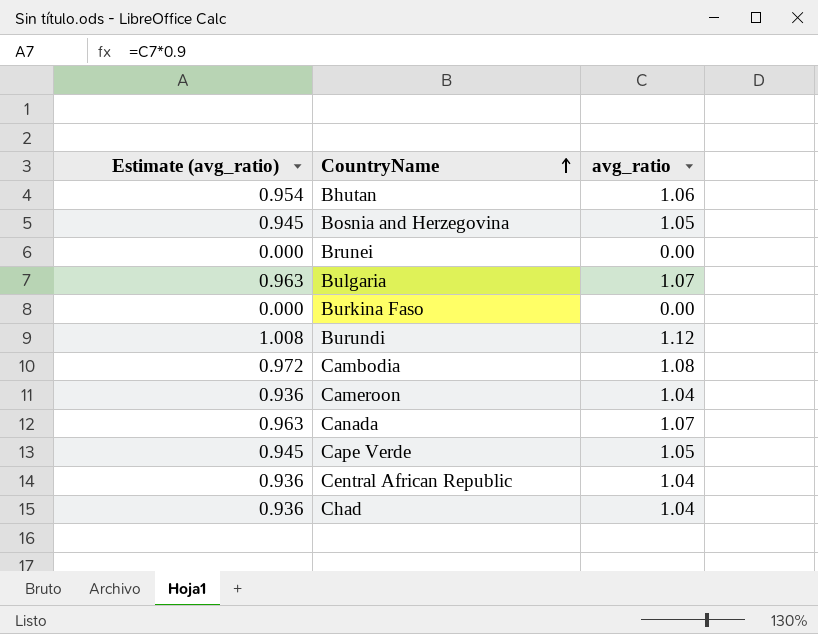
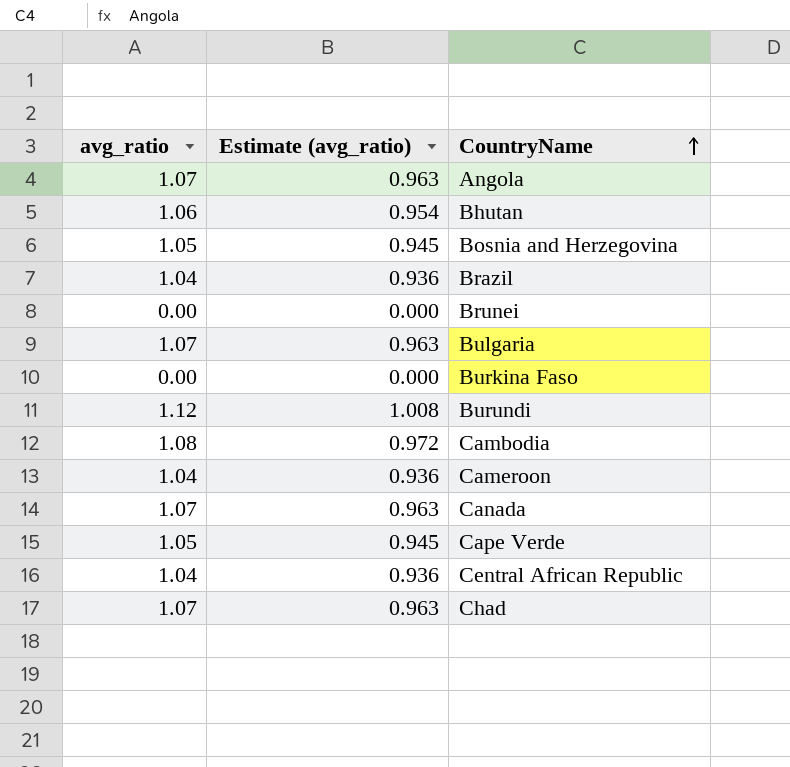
column avg_ratio | position: 3 -> 1
row Angola: none -> 1.07 | 0.963
row Brazil: none -> 1.04 | 0.936
Chad | avg_ratio: 1.04 -> 1.07
Chad | Estimate (avg_ratio): 0.936 -> 0.963

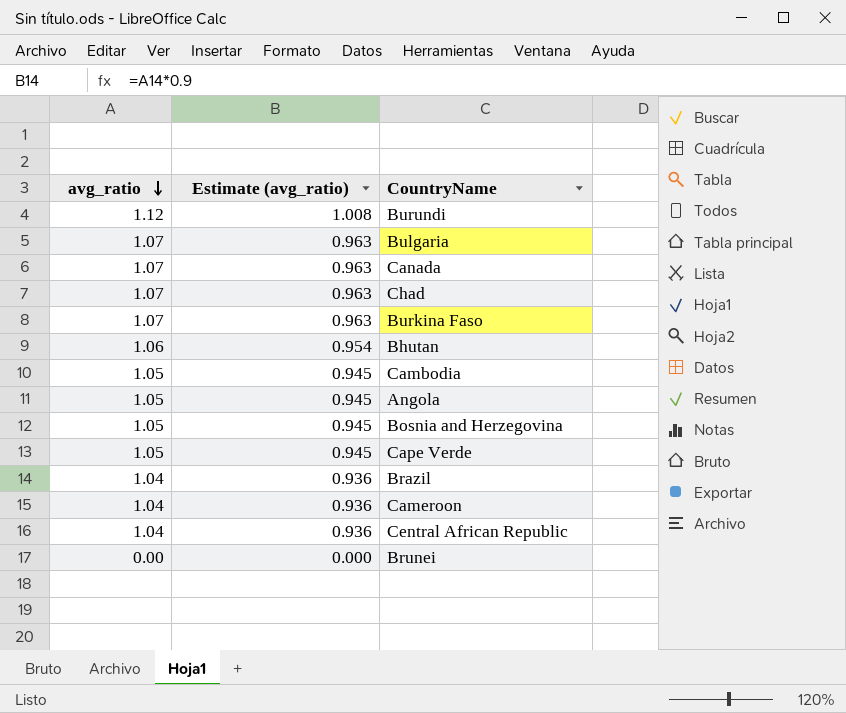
row order: CountryName ascending -> avg_ratio descending
Burkina Faso | avg_ratio: 0.00 -> 1.07
Burkina Faso | Estimate (avg_ratio): 0.000 -> 0.963
Cambodia | avg_ratio: 1.08 -> 1.05
Cambodia | Estimate (avg_ratio): 0.972 -> 0.945
Angola | avg_ratio: 1.07 -> 1.05
Angola | Estimate (avg_ratio): 0.963 -> 0.945

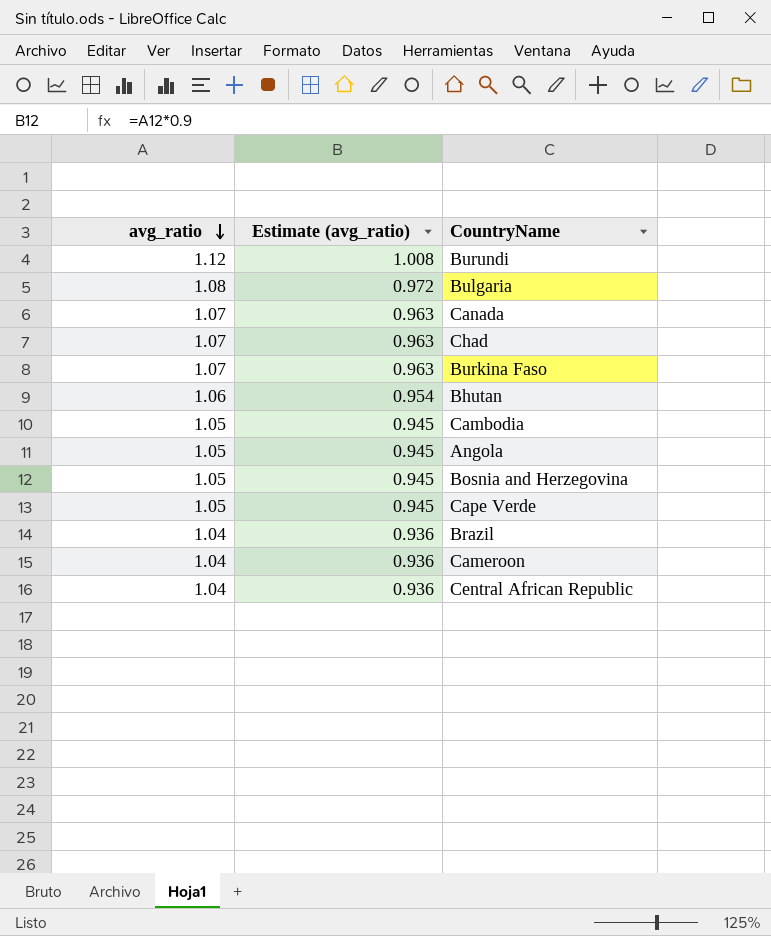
row Brunei: 0.00 | 0.000 -> none
Bulgaria | avg_ratio: 1.07 -> 1.08
Bulgaria | Estimate (avg_ratio): 0.963 -> 0.972

